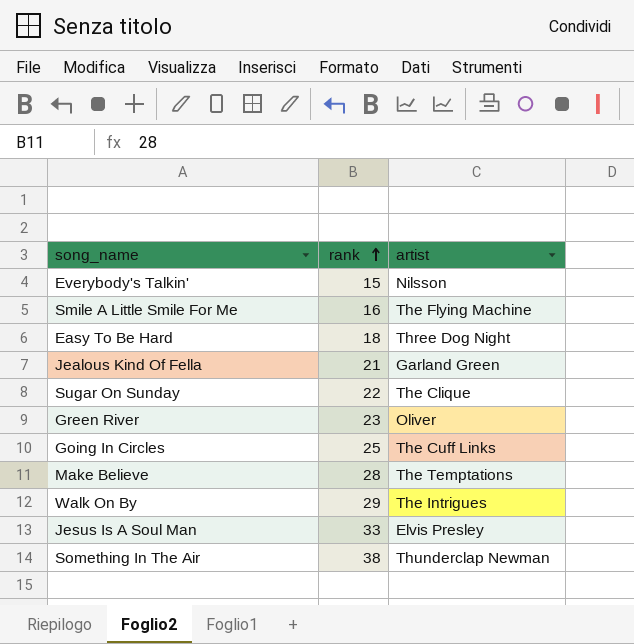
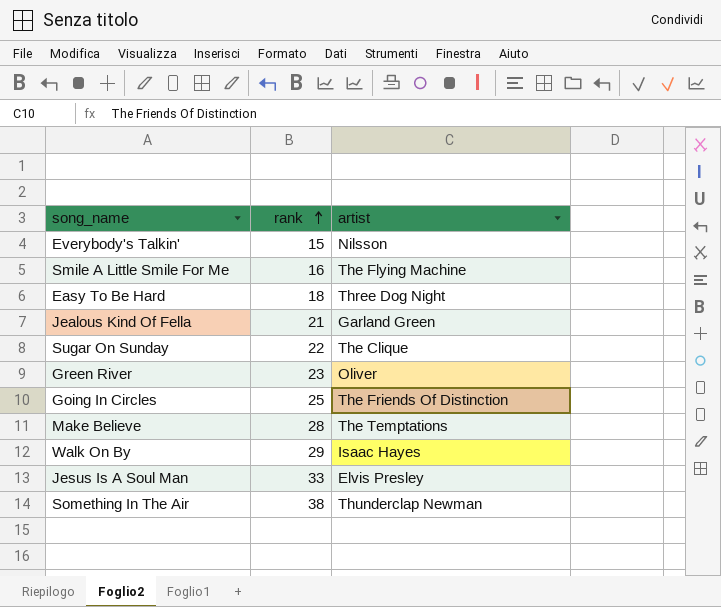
Going In Circles | artist: The Cuff Links -> The Friends Of Distinction
Walk On By | artist: The Intrigues -> Isaac Hayes

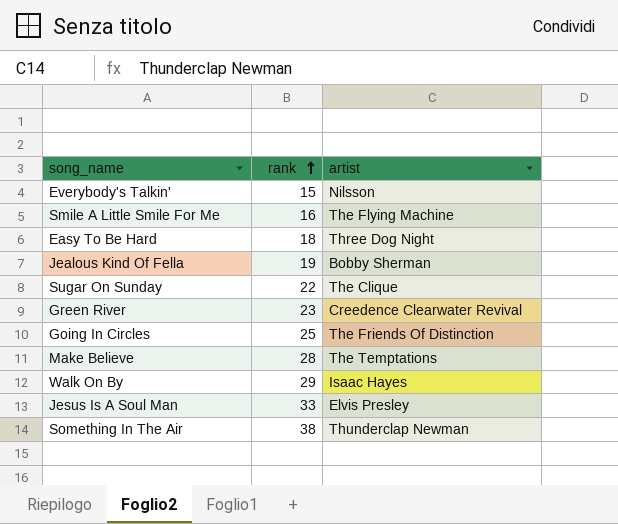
Jealous Kind Of Fella | rank: 21 -> 19
Jealous Kind Of Fella | artist: Garland Green -> Bobby Sherman
Green River | artist: Oliver -> Creedence Clearwater Revival

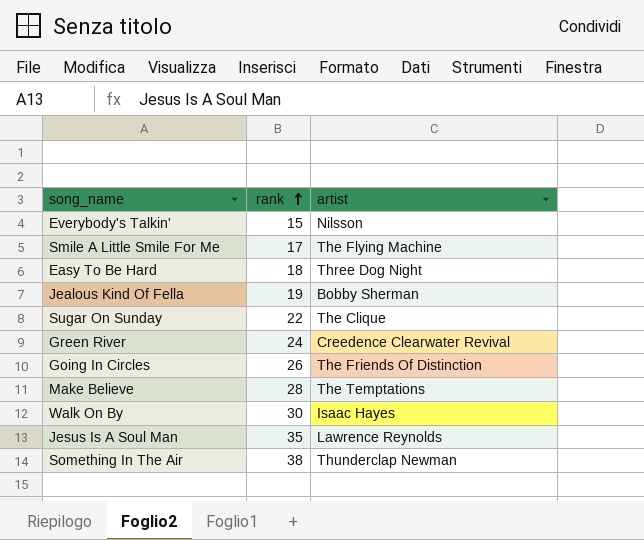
Smile A Little Smile For Me | rank: 16 -> 17
Green River | rank: 23 -> 24
Going In Circles | rank: 25 -> 26
Walk On By | rank: 29 -> 30
Jesus Is A Soul Man | rank: 33 -> 35
Jesus Is A Soul Man | artist: Elvis Presley -> Lawrence Reynolds

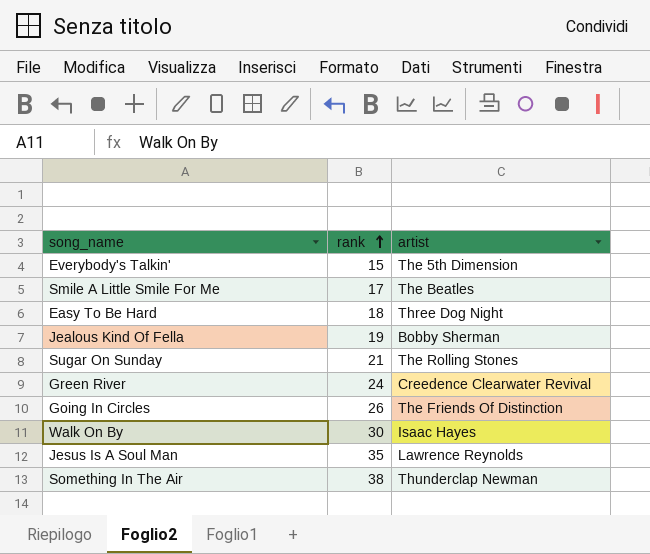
row Make Believe: 28 | The Temptations -> none
Everybody's Talkin' | artist: Nilsson -> The 5th Dimension
Smile A Little Smile For Me | artist: The Flying Machine -> The Beatles
Sugar On Sunday | rank: 22 -> 21
Sugar On Sunday | artist: The Clique -> The Rolling Stones

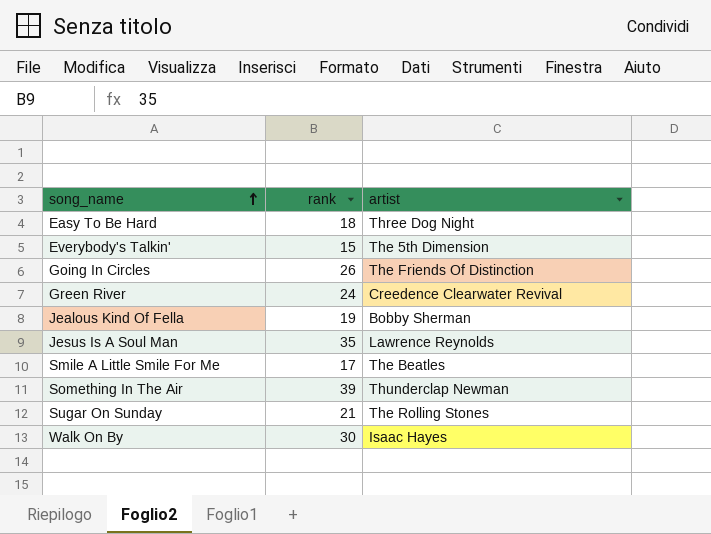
row order: rank ascending -> song_name ascending
Something In The Air | rank: 38 -> 39

